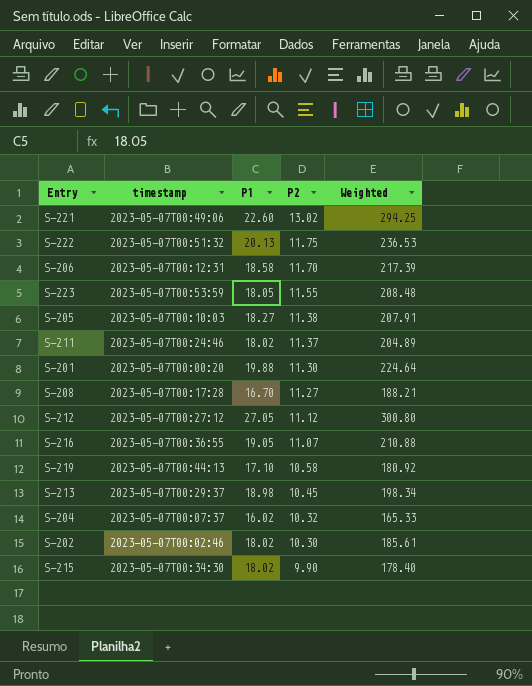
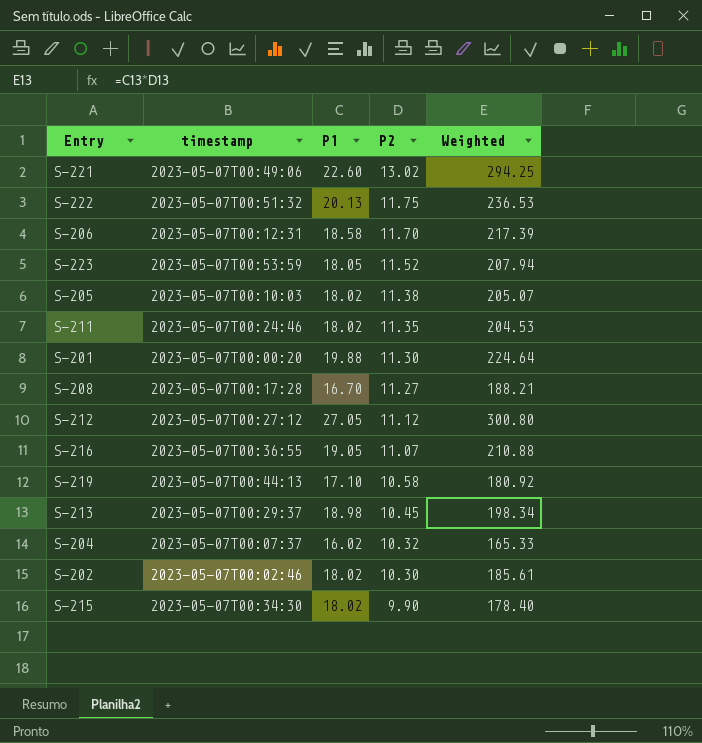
S-223 | P2: 11.55 -> 11.52
S-223 | Weighted: 208.48 -> 207.94
S-205 | P1: 18.27 -> 18.02
S-205 | Weighted: 207.91 -> 205.07
S-211 | P2: 11.37 -> 11.35
S-211 | Weighted: 204.89 -> 204.53

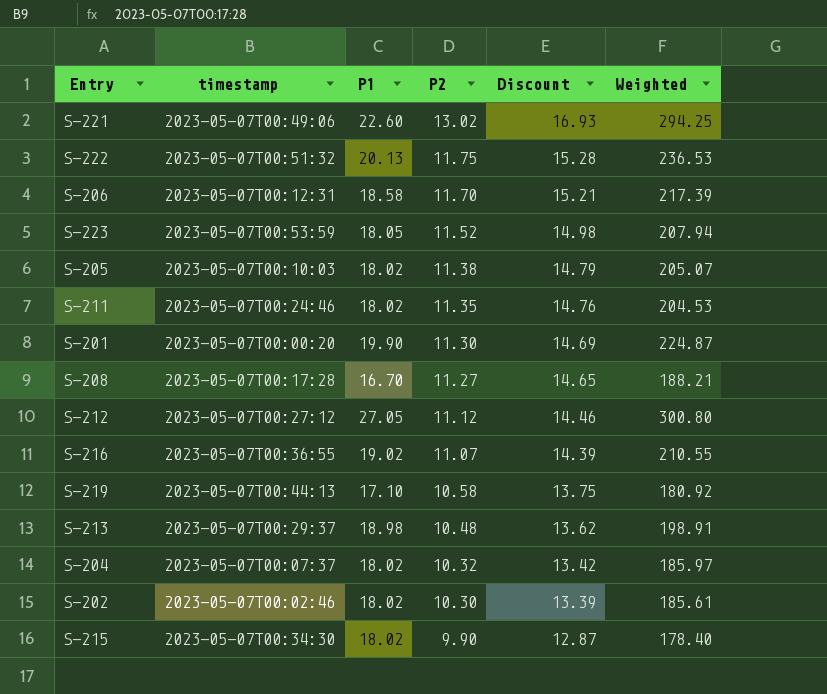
column Discount | formula: none -> [P2] * 1.3
S-201 | P1: 19.88 -> 19.90
S-201 | Weighted: 224.64 -> 224.87
S-216 | P1: 19.05 -> 19.02
S-216 | Weighted: 210.88 -> 210.55
S-213 | P2: 10.45 -> 10.48
S-213 | Weighted: 198.34 -> 198.91
S-204 | P1: 16.02 -> 18.02
S-204 | Weighted: 165.33 -> 185.97

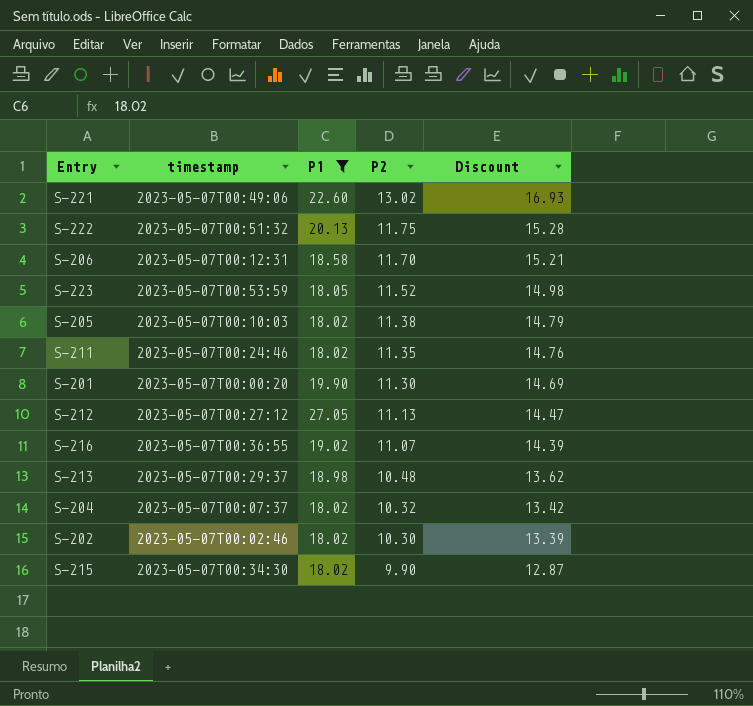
filter: none -> P1 >= 18.02
column Weighted | formula: [P1] * [P2] -> none
S-212 | P2: 11.12 -> 11.13
S-212 | Discount: 14.46 -> 14.47

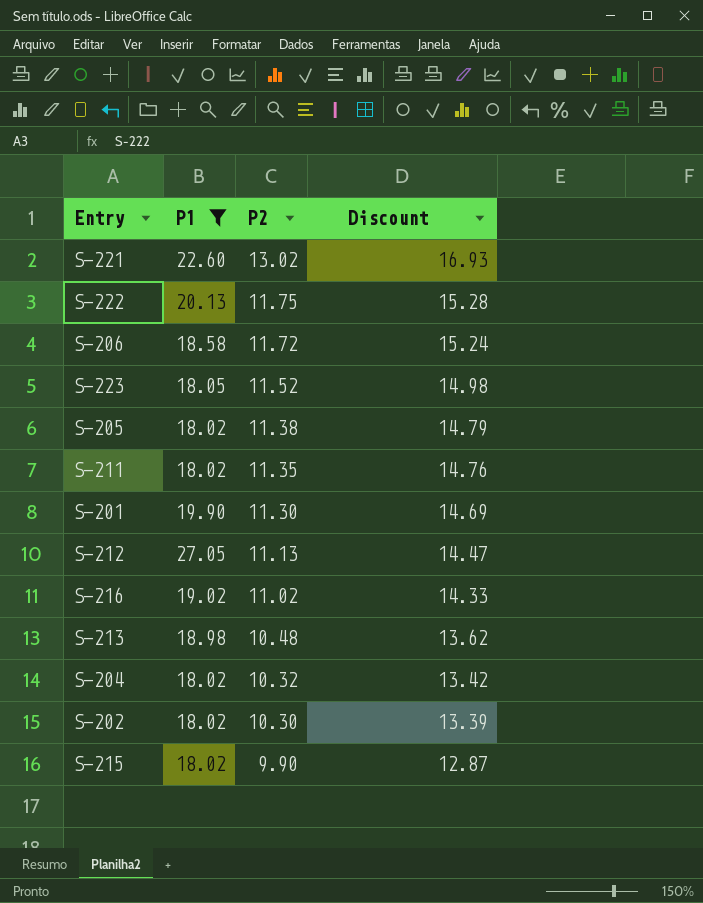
column timestamp | position: 2 -> none
S-206 | P2: 11.70 -> 11.72
S-206 | Discount: 15.21 -> 15.24
S-216 | P2: 11.07 -> 11.02
S-216 | Discount: 14.39 -> 14.33

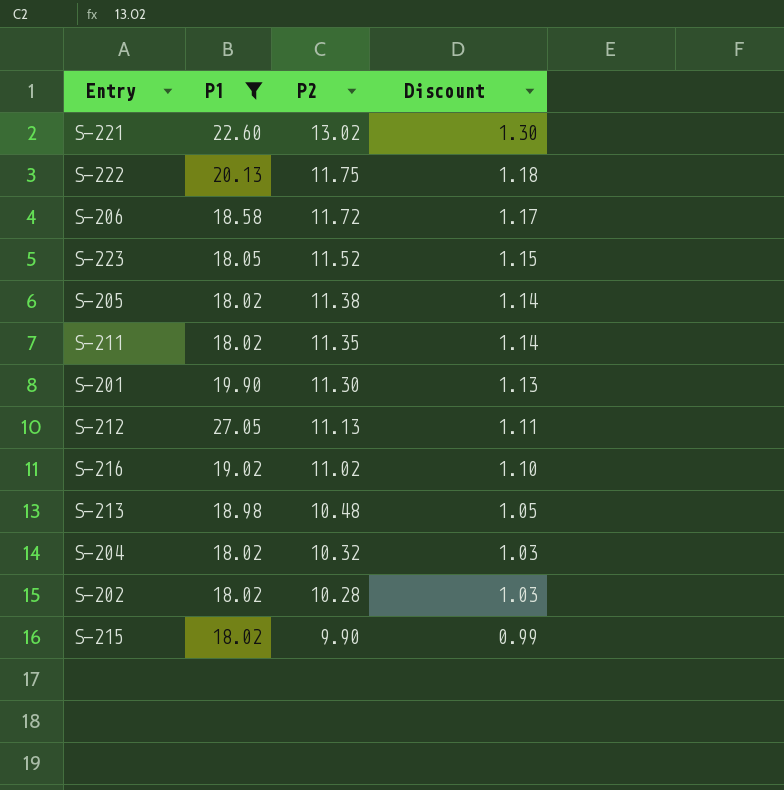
column Discount | formula: [P2] * 1.3 -> [P2] * 0.1
S-202 | P2: 10.30 -> 10.28

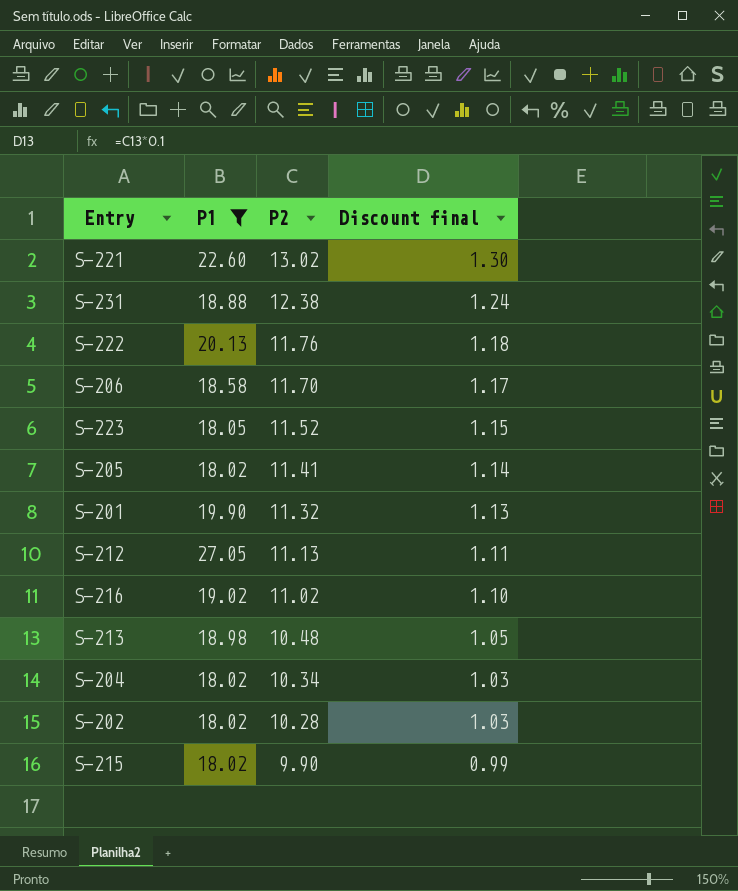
column name: Discount -> Discount final
row S-211: 18.02 | 11.35 | 1.14 -> none
row S-231: none -> 18.88 | 12.38 | 1.24
S-222 | P2: 11.75 -> 11.76
S-206 | P2: 11.72 -> 11.70
S-205 | P2: 11.38 -> 11.41
S-201 | P2: 11.30 -> 11.32
S-204 | P2: 10.32 -> 10.34

